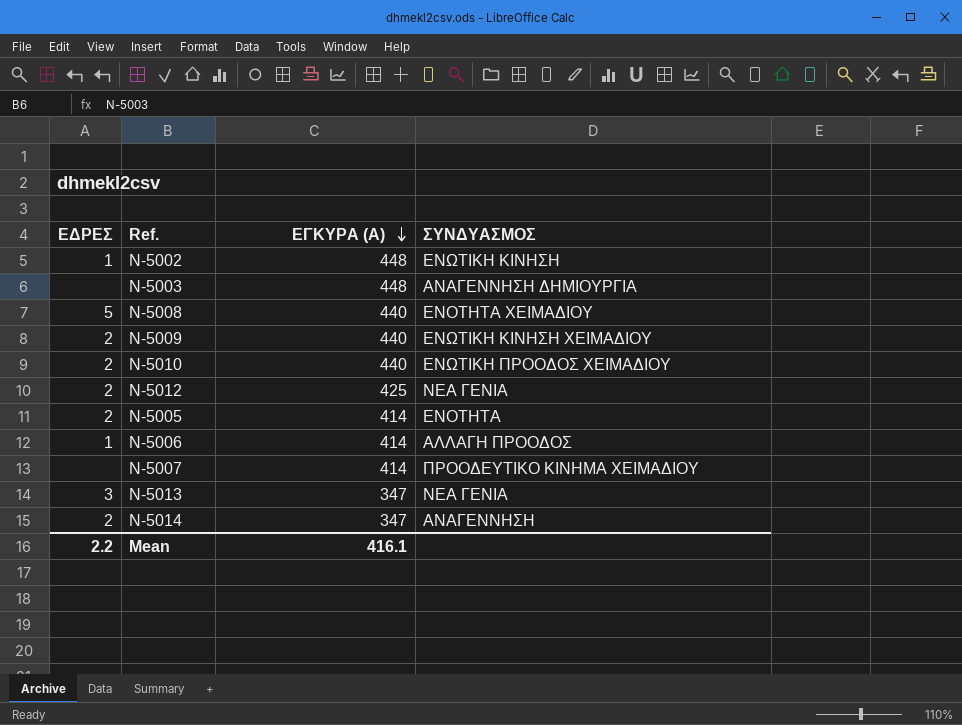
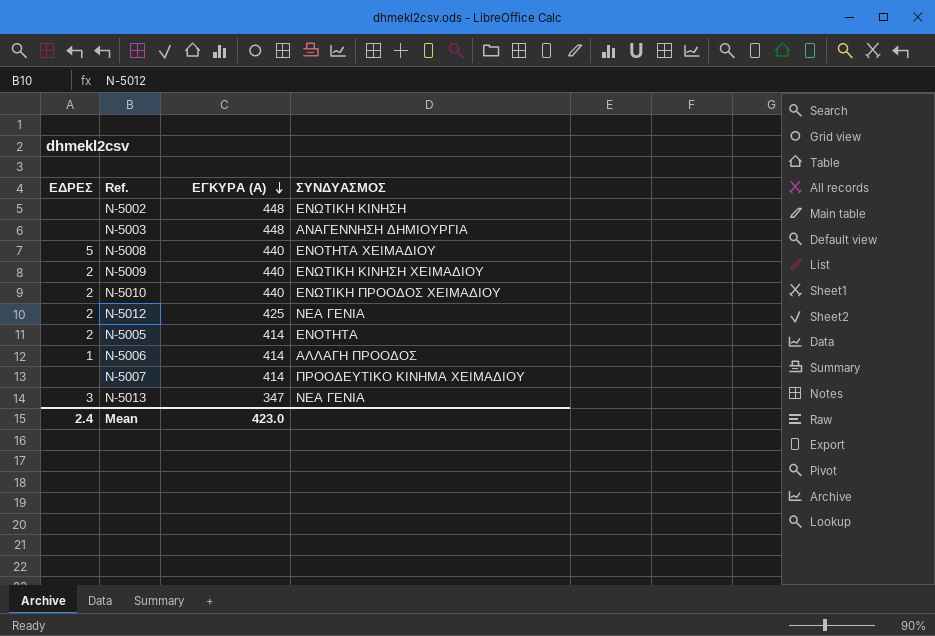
row N-5014: 2 | 347 | ΑΝΑΓΕΝΝΗΣΗ -> none
N-5002 | ΕΔΡΕΣ: 1 -> none
Mean | ΕΔΡΕΣ: 2.2 -> 2.4
Mean | ΕΓΚΥΡΑ (Α): 416.1 -> 423.0

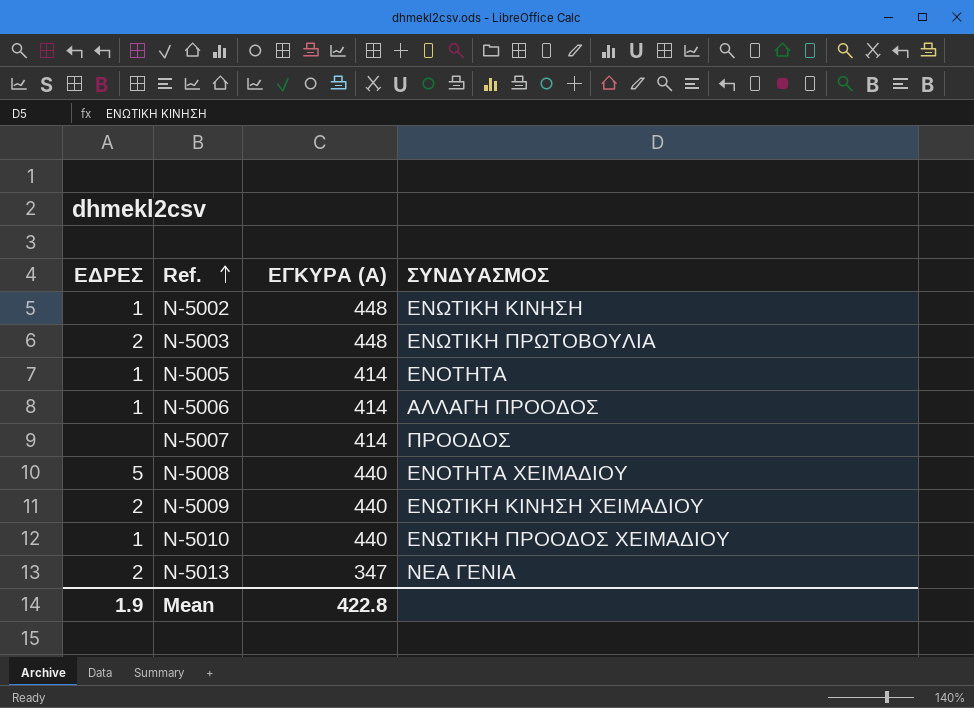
row order: ΕΓΚΥΡΑ (Α) descending -> Ref. ascending
row N-5012: 2 | 425 | ΝΕΑ ΓΕΝΙΑ -> none
N-5002 | ΕΔΡΕΣ: none -> 1
N-5003 | ΕΔΡΕΣ: none -> 2
N-5003 | ΣΥΝΔΥΑΣΜΟΣ: ΑΝΑΓΕΝΝΗΣΗ ΔΗΜΙΟΥΡΓΙΑ -> ΕΝΩΤΙΚΗ ΠΡΩΤΟΒΟΥΛΙΑ
N-5005 | ΕΔΡΕΣ: 2 -> 1
N-5007 | ΣΥΝΔΥΑΣΜΟΣ: ΠΡΟΟΔΕΥΤΙΚΟ ΚΙΝΗΜΑ ΧΕΙΜΑΔΙΟΥ -> ΠΡΟΟΔΟΣ
N-5010 | ΕΔΡΕΣ: 2 -> 1
N-5013 | ΕΔΡΕΣ: 3 -> 2
Mean | ΕΔΡΕΣ: 2.4 -> 1.9
Mean | ΕΓΚΥΡΑ (Α): 423.0 -> 422.8

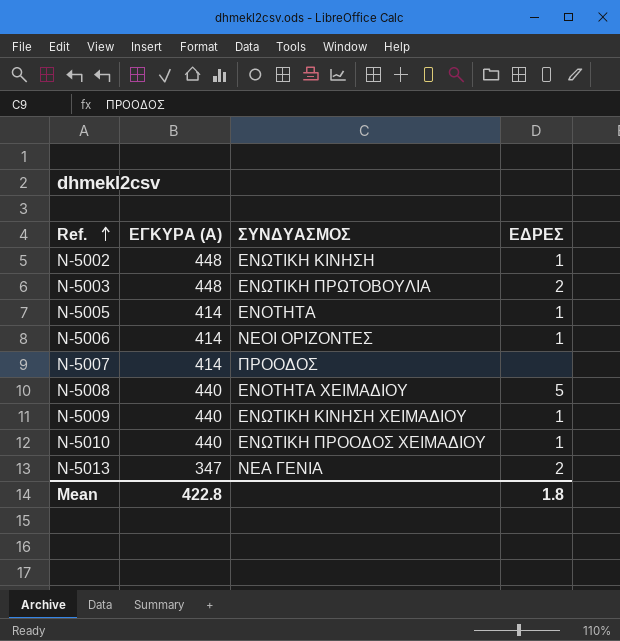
column ΕΔΡΕΣ | position: 1 -> 4
N-5006 | ΣΥΝΔΥΑΣΜΟΣ: ΑΛΛΑΓΗ ΠΡΟΟΔΟΣ -> ΝΕΟΙ ΟΡΙΖΟΝΤΕΣ
N-5009 | ΕΔΡΕΣ: 2 -> 1
Mean | ΕΔΡΕΣ: 1.9 -> 1.8

